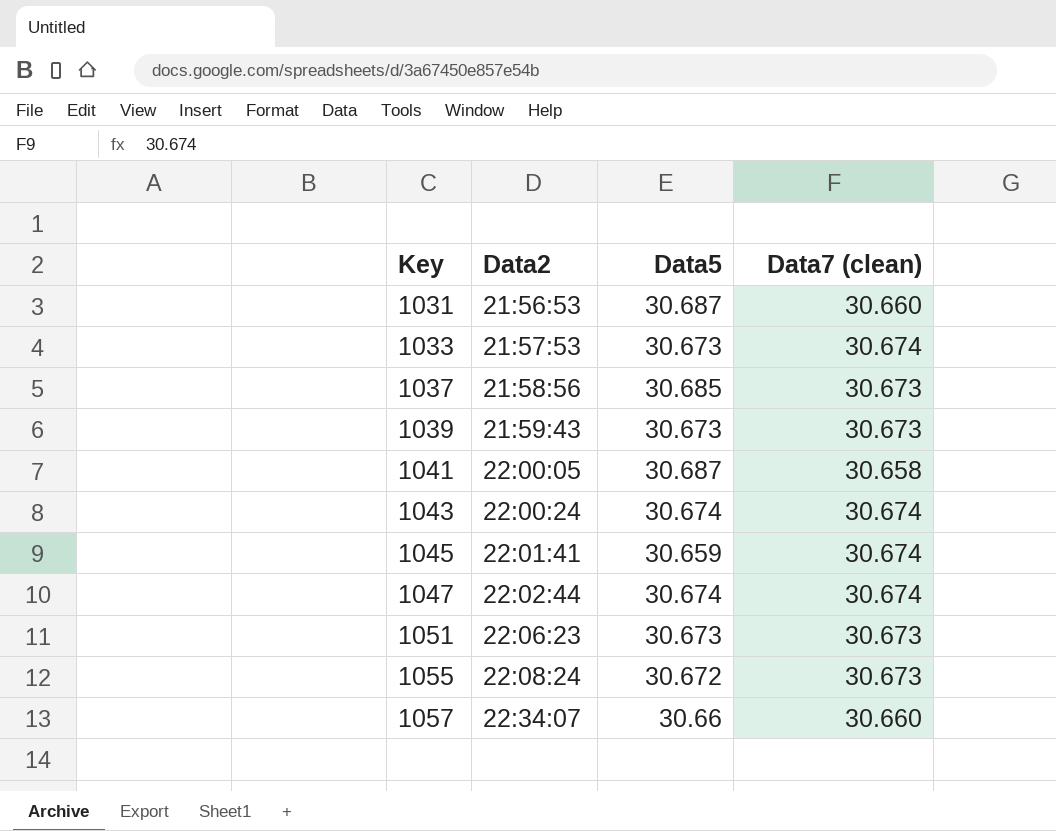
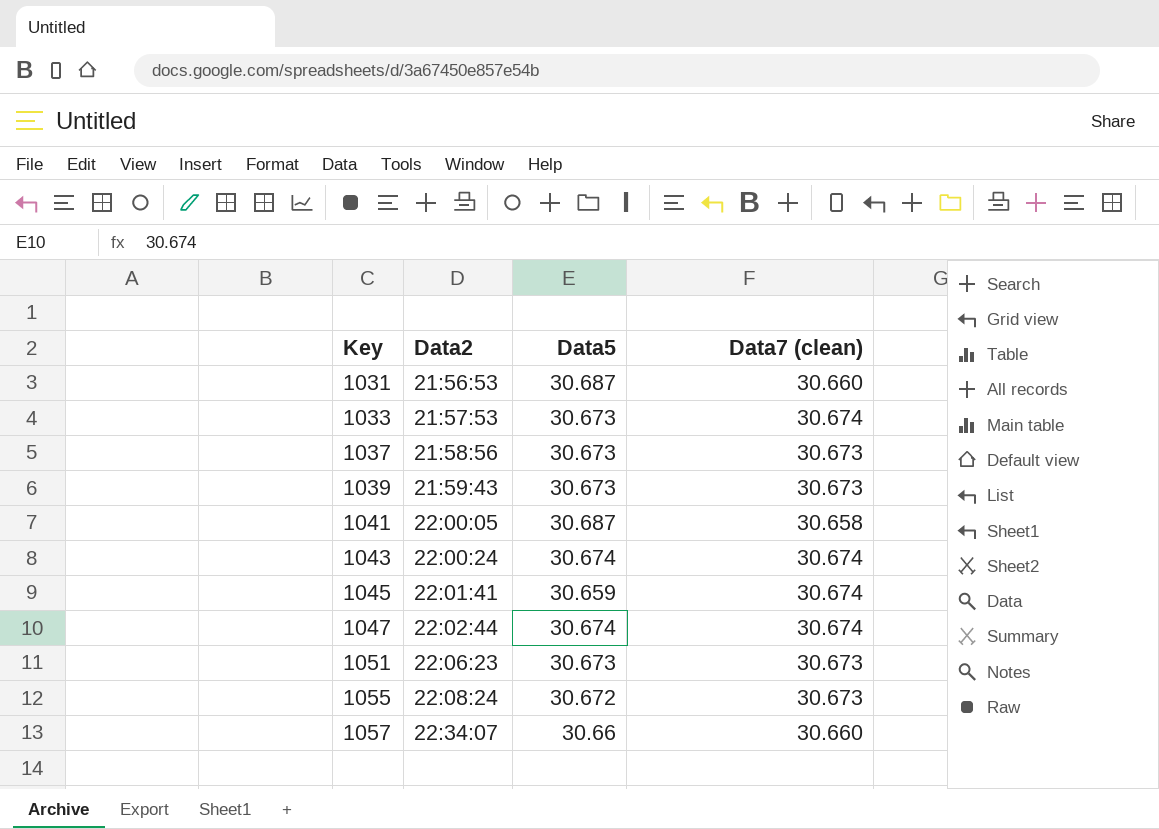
1037 | Data5: 30.685 -> 30.673

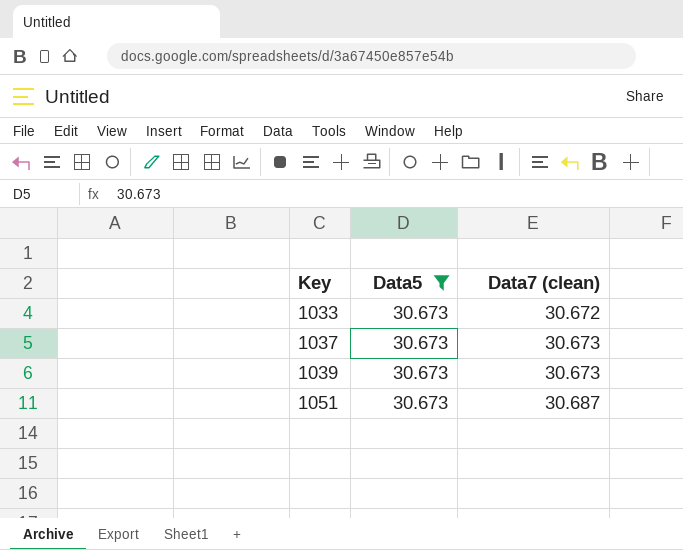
filter: none -> Data5 = 30.673
column Data2 | position: 2 -> none
1033 | Data7 (clean): 30.674 -> 30.672
1051 | Data7 (clean): 30.673 -> 30.687

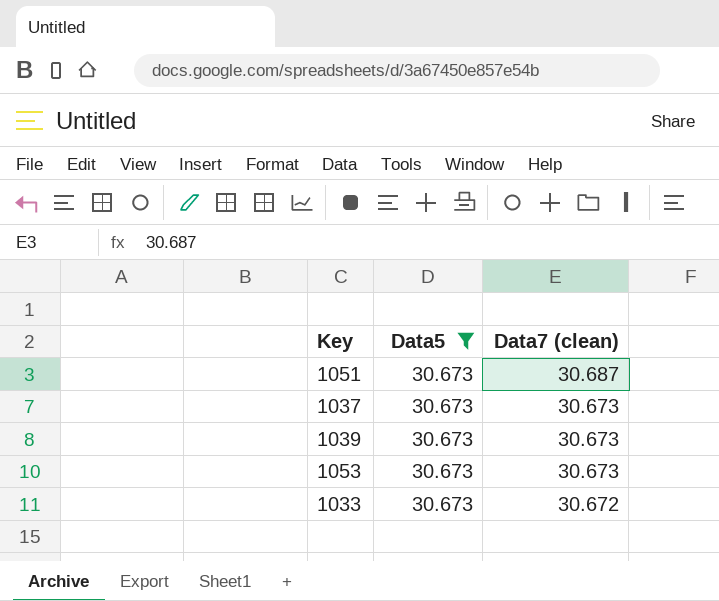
row order: Key ascending -> Data7 (clean) descending
row 1053: none -> 30.673 | 30.673

